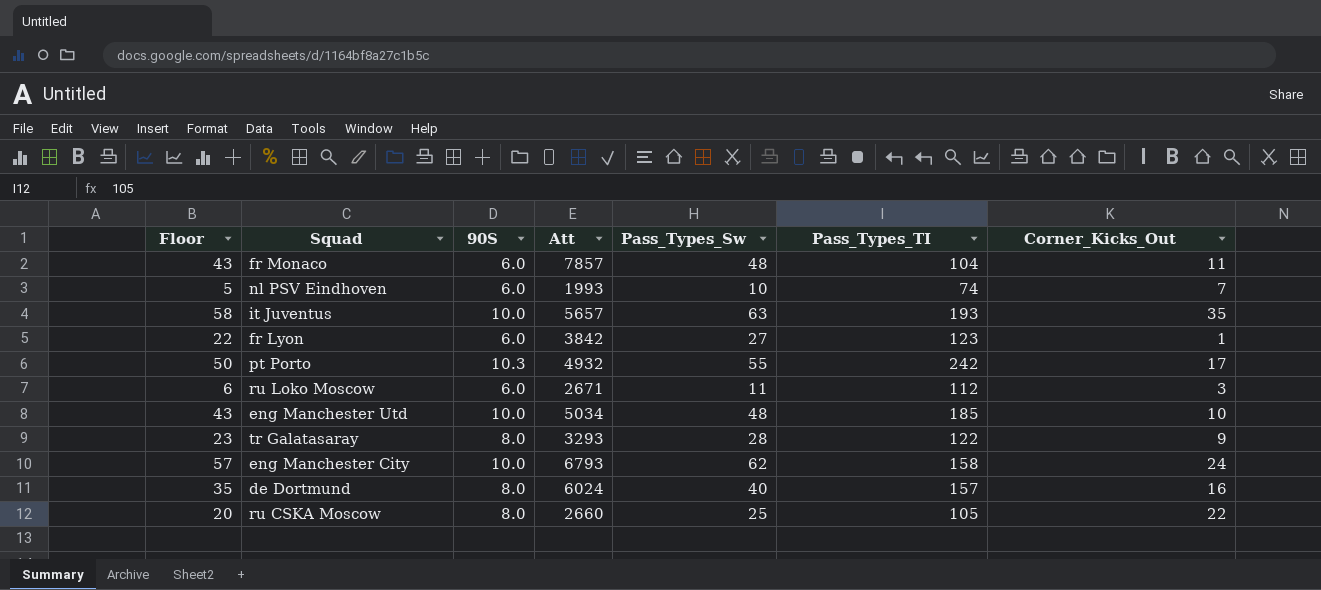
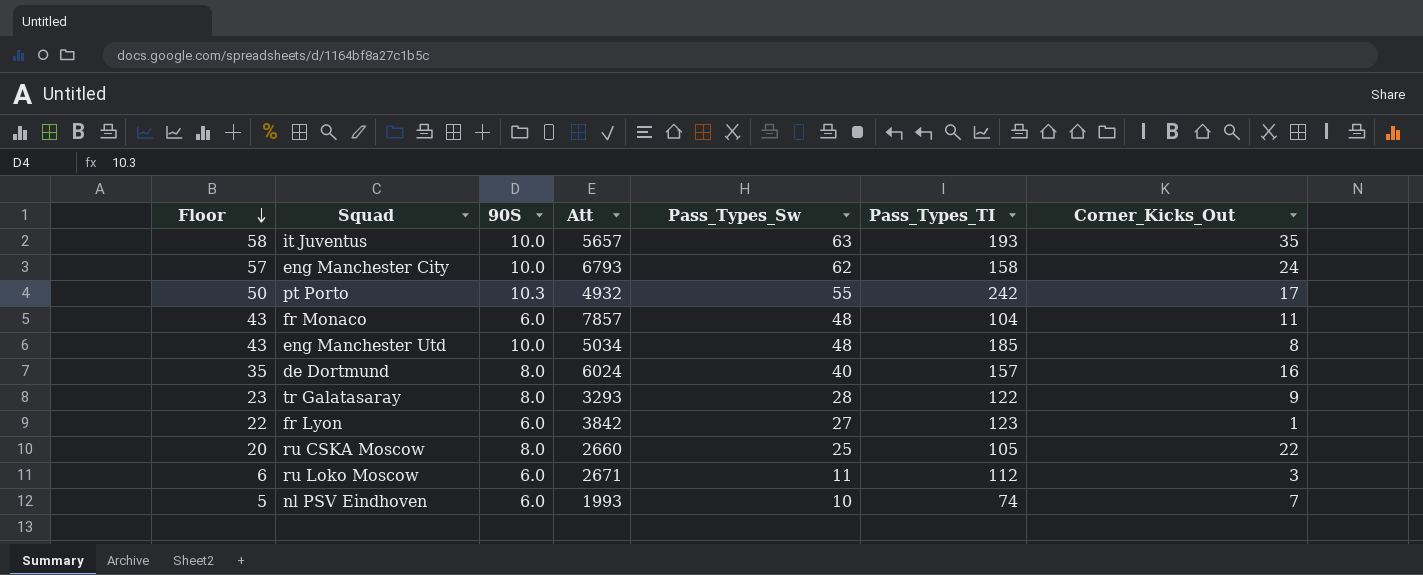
row order: none -> Floor descending
eng Manchester Utd | Corner_Kicks_Out: 10 -> 8

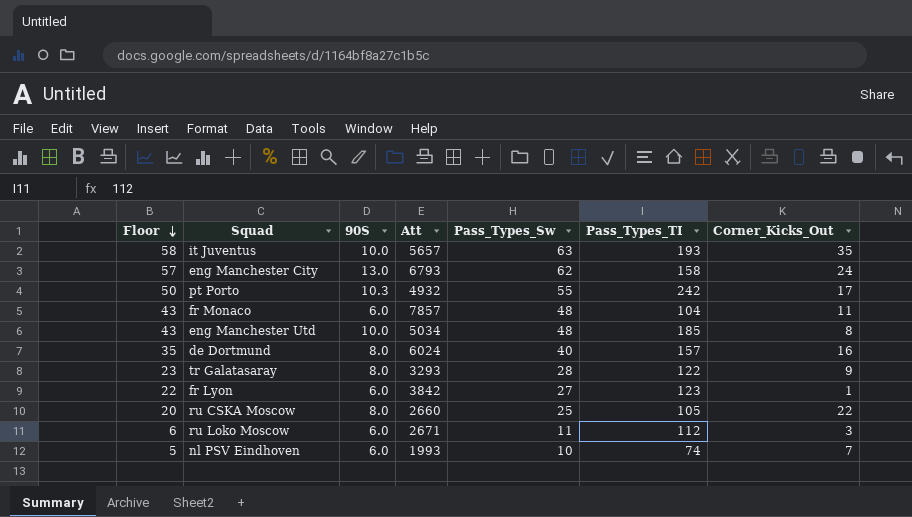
eng Manchester City | 90S: 10.0 -> 13.0

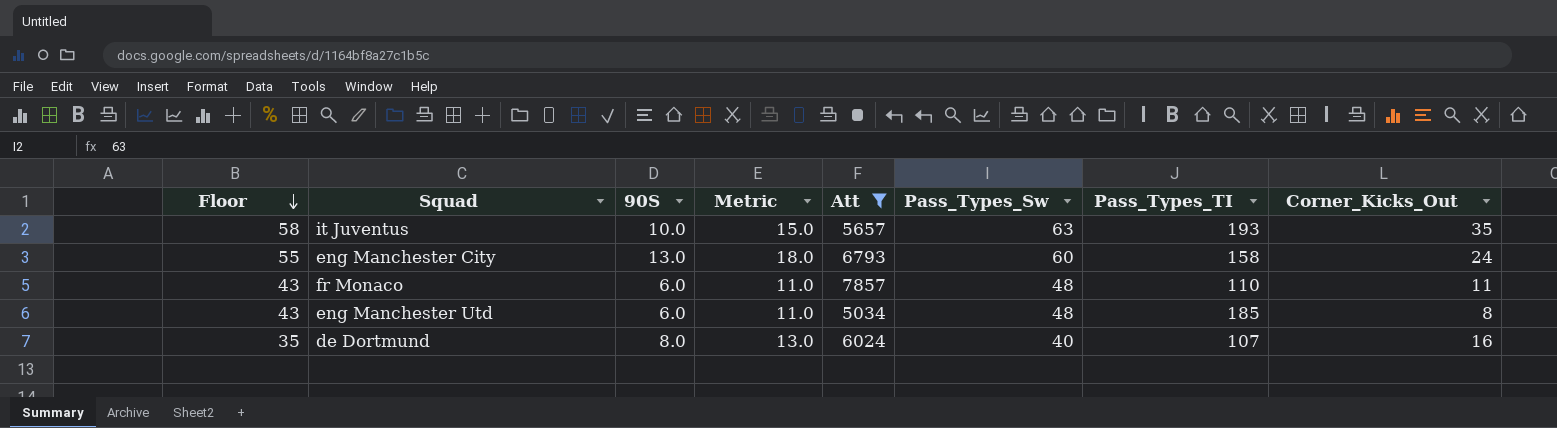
filter: none -> Att >= 5034
column Metric | formula: none -> [90S] + 5
eng Manchester City | Floor: 57 -> 55
eng Manchester City | Pass_Types_Sw: 62 -> 60
fr Monaco | Pass_Types_TI: 104 -> 110
eng Manchester Utd | 90S: 10.0 -> 6.0
de Dortmund | Pass_Types_TI: 157 -> 107

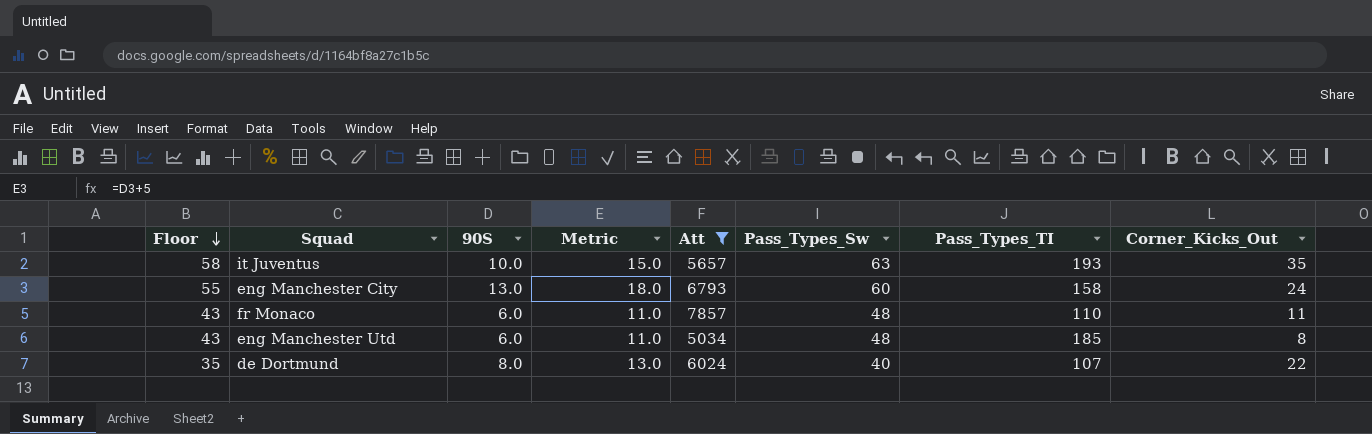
de Dortmund | Corner_Kicks_Out: 16 -> 22

